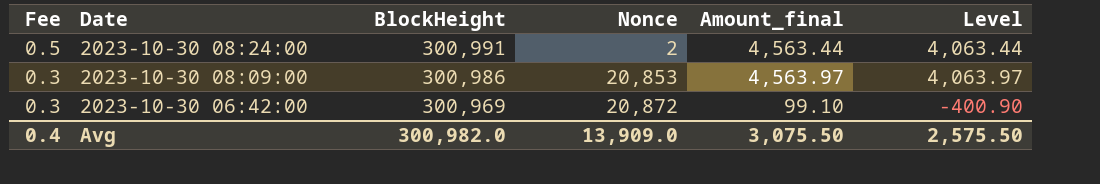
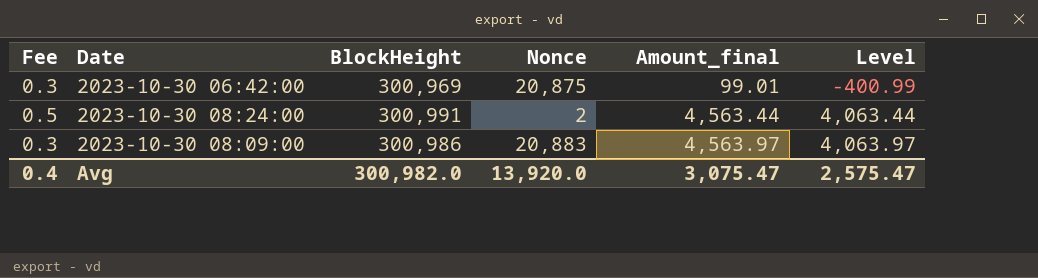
row order: Fee descending -> Amount_final ascending
2023-10-30 06:42:00 | Nonce: 20,872 -> 20,875
2023-10-30 06:42:00 | Amount_final: 99.10 -> 99.01
2023-10-30 06:42:00 | Level: -400.90 -> -400.99
2023-10-30 08:09:00 | Nonce: 20,853 -> 20,883
Avg | Nonce: 13,909.0 -> 13,920.0
Avg | Amount_final: 3,075.50 -> 3,075.47
Avg | Level: 2,575.50 -> 2,575.47

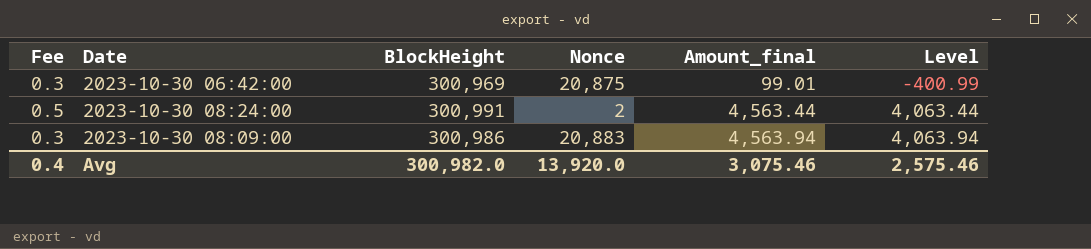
2023-10-30 08:09:00 | Amount_final: 4,563.97 -> 4,563.94
2023-10-30 08:09:00 | Level: 4,063.97 -> 4,063.94
Avg | Amount_final: 3,075.47 -> 3,075.46
Avg | Level: 2,575.47 -> 2,575.46

